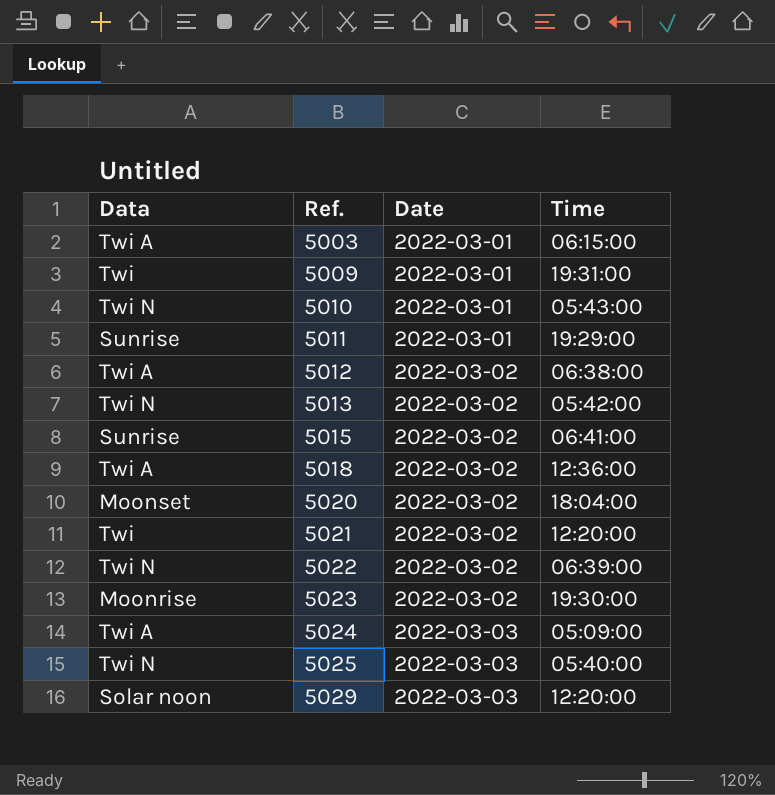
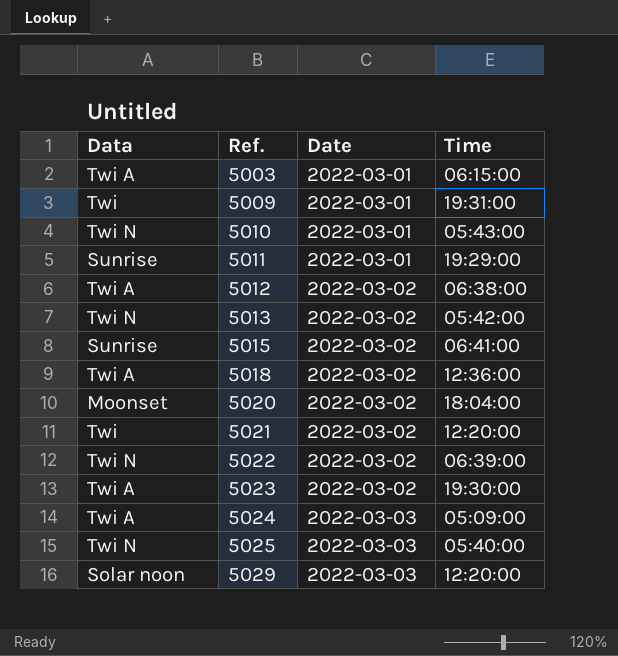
5023 | Data: Moonrise -> Twi A

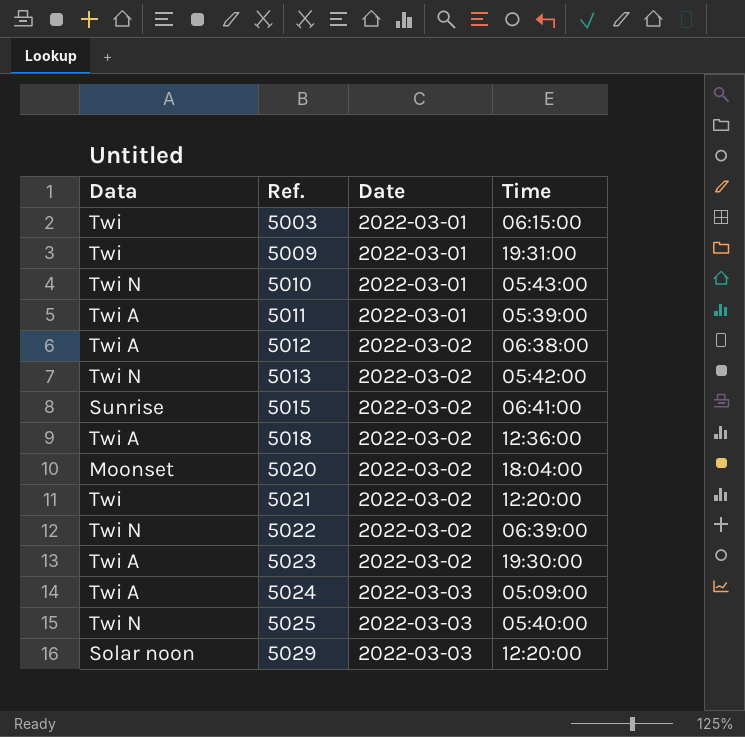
5003 | Data: Twi A -> Twi
5011 | Data: Sunrise -> Twi A
5011 | Time: 19:29:00 -> 05:39:00

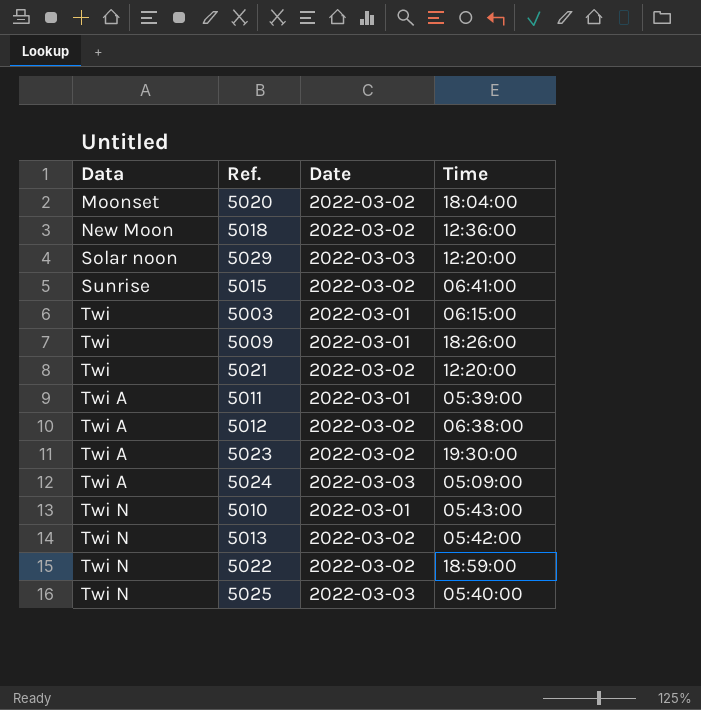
row order: Ref. ascending -> Data ascending
5018 | Data: Twi A -> New Moon
5009 | Time: 19:31:00 -> 18:26:00
5022 | Time: 06:39:00 -> 18:59:00

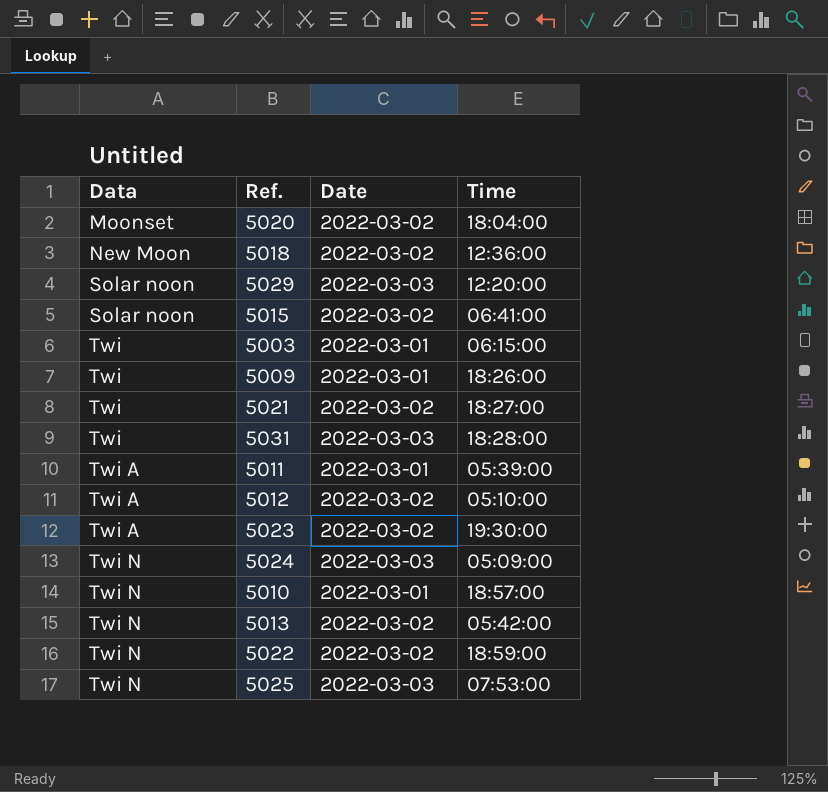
5015 | Data: Sunrise -> Solar noon
5021 | Time: 12:20:00 -> 18:27:00
row 5031: none -> Twi | 2022-03-03 | 18:28:00
5012 | Time: 06:38:00 -> 05:10:00
5024 | Data: Twi A -> Twi N
5010 | Time: 05:43:00 -> 18:57:00
5025 | Time: 05:40:00 -> 07:53:00

